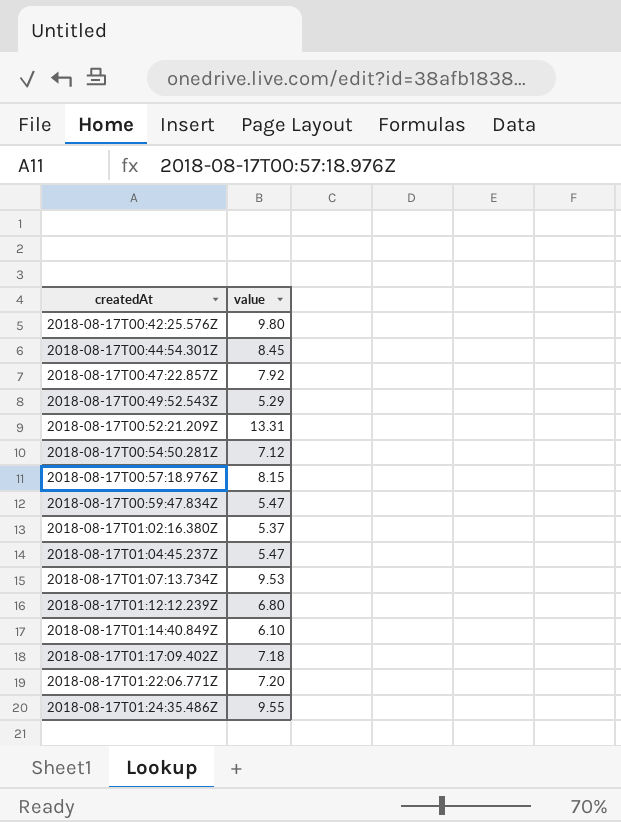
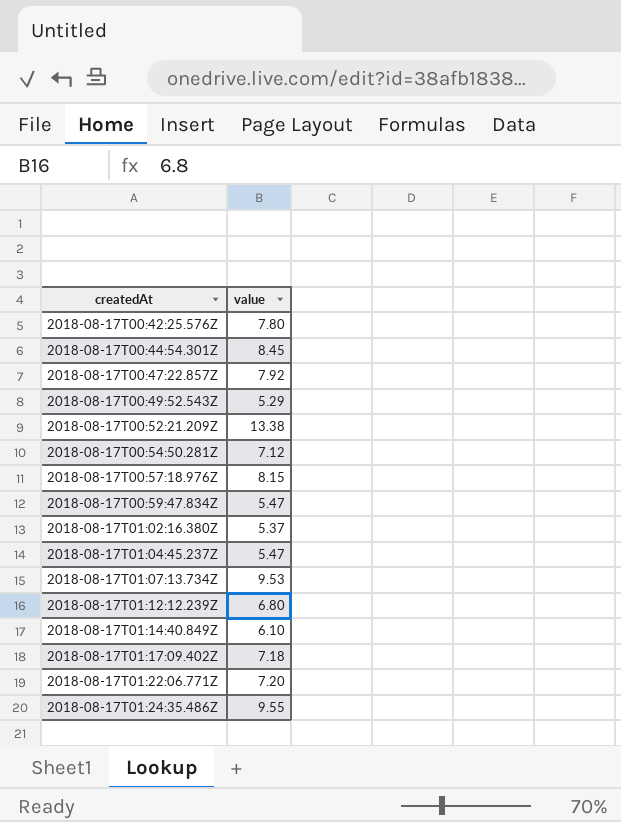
2018-08-17T00:42:25.576Z | value: 9.80 -> 7.80
2018-08-17T00:52:21.209Z | value: 13.31 -> 13.38

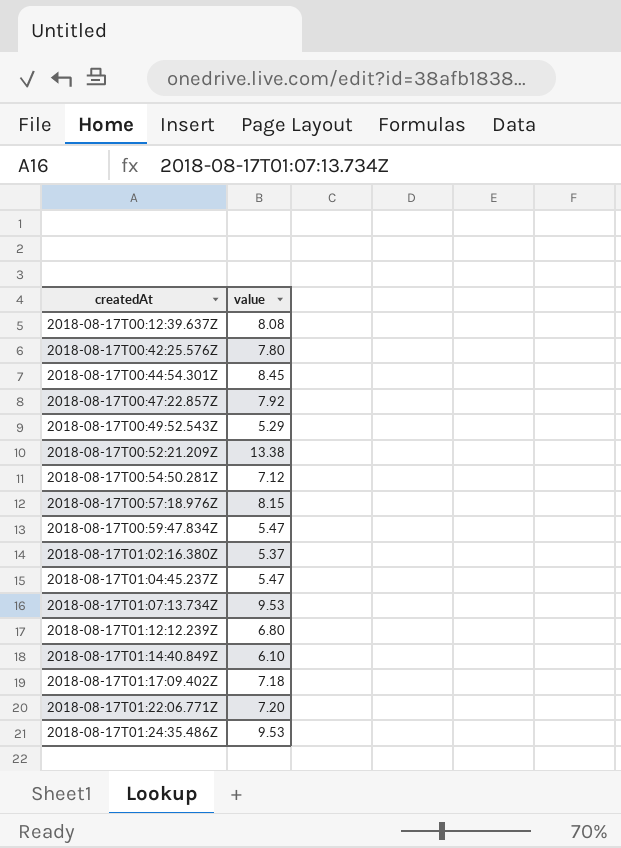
row 2018-08-17T00:12:39.637Z: none -> 8.08
2018-08-17T01:24:35.486Z | value: 9.55 -> 9.53

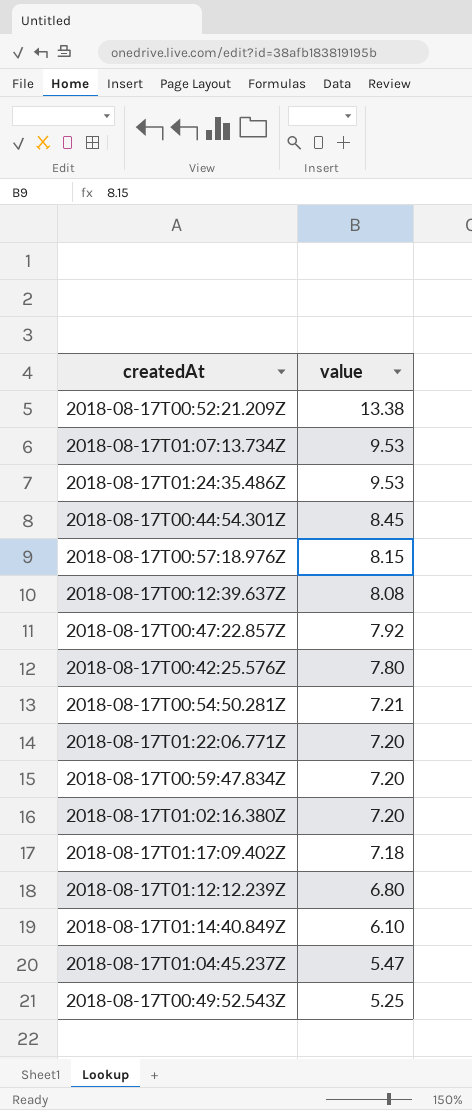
row order: createdAt ascending -> value descending
2018-08-17T00:54:50.281Z | value: 7.12 -> 7.21
2018-08-17T00:59:47.834Z | value: 5.47 -> 7.20
2018-08-17T01:02:16.380Z | value: 5.37 -> 7.20
2018-08-17T00:49:52.543Z | value: 5.29 -> 5.25

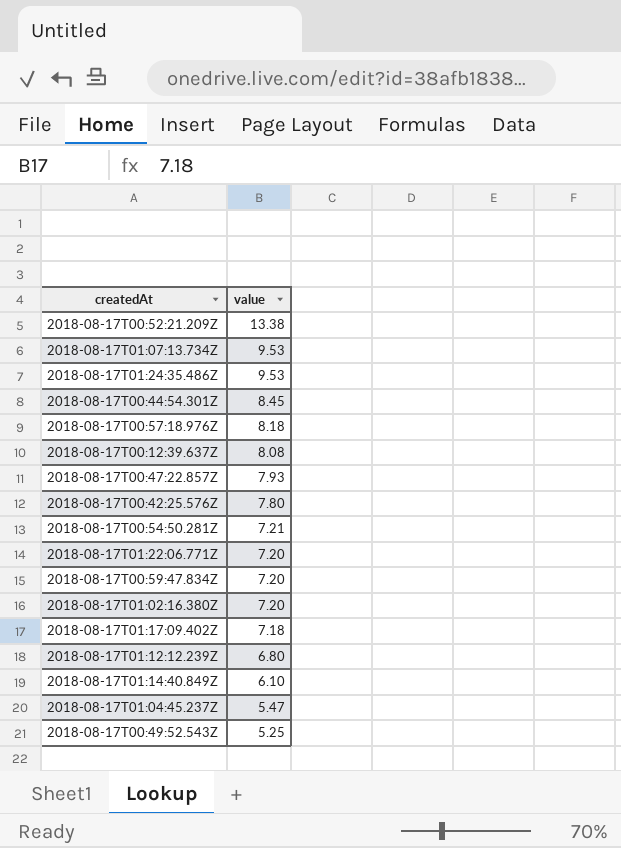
2018-08-17T00:57:18.976Z | value: 8.15 -> 8.18
2018-08-17T00:47:22.857Z | value: 7.92 -> 7.93

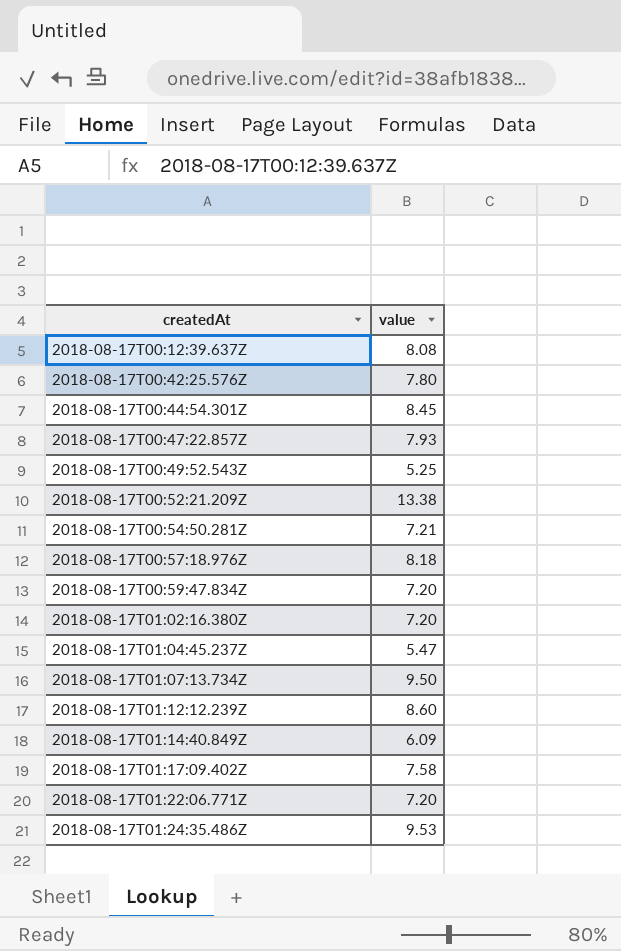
row order: value descending -> createdAt ascending
2018-08-17T01:07:13.734Z | value: 9.53 -> 9.50
2018-08-17T01:12:12.239Z | value: 6.80 -> 8.60
2018-08-17T01:14:40.849Z | value: 6.10 -> 6.09
2018-08-17T01:17:09.402Z | value: 7.18 -> 7.58

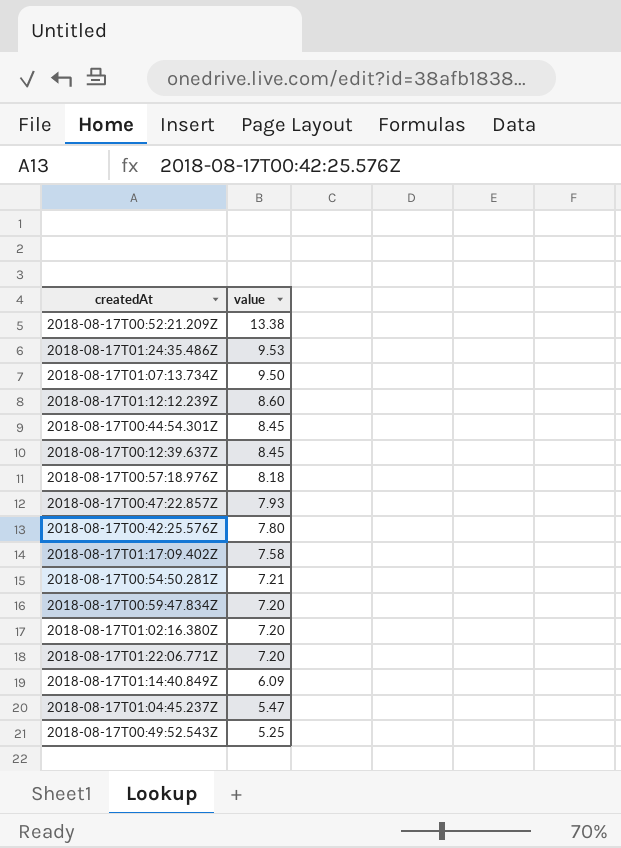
row order: createdAt ascending -> value descending
2018-08-17T00:12:39.637Z | value: 8.08 -> 8.45

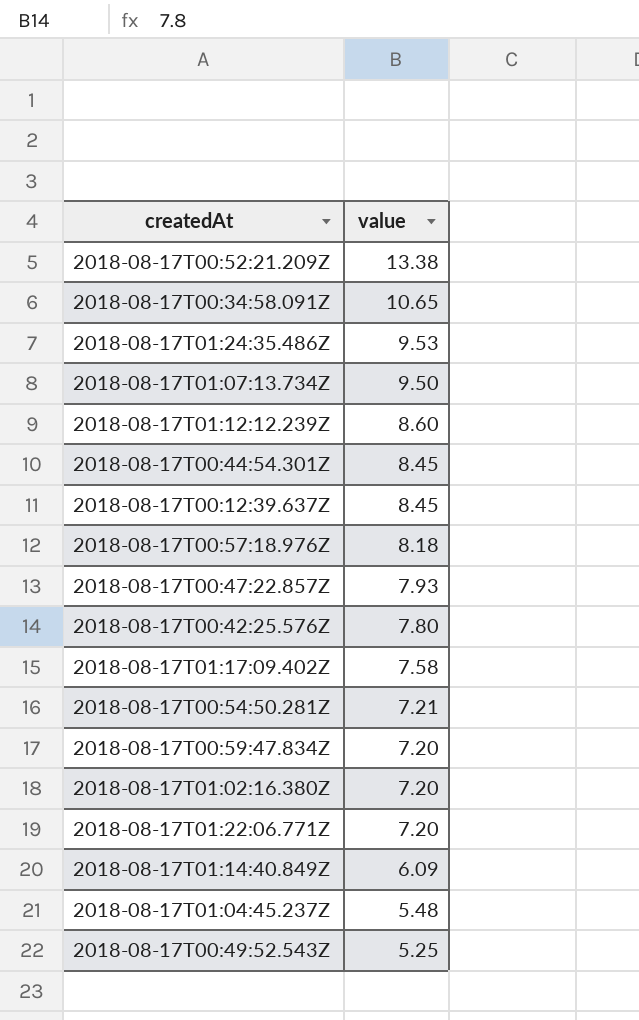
row 2018-08-17T00:34:58.091Z: none -> 10.65
2018-08-17T01:04:45.237Z | value: 5.47 -> 5.48

